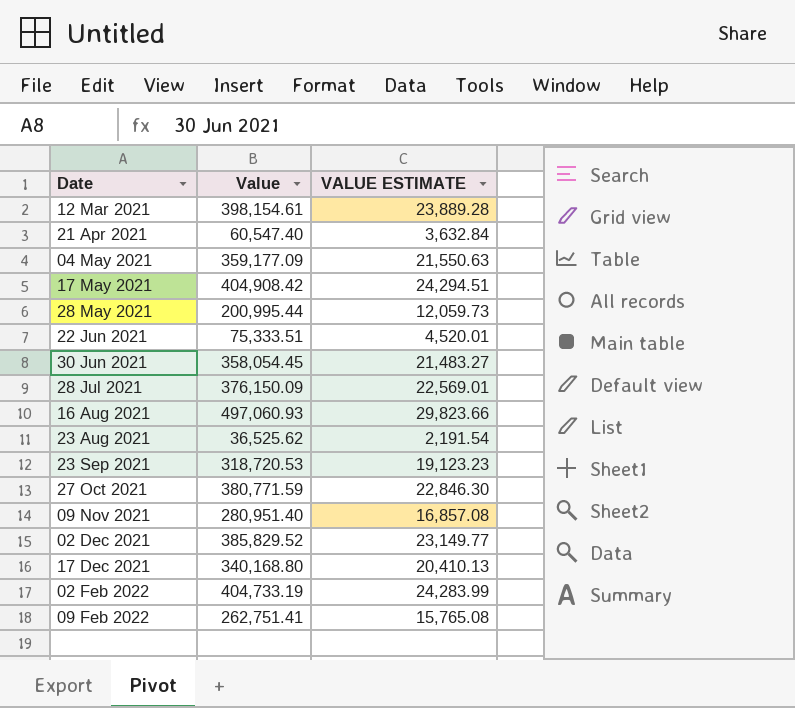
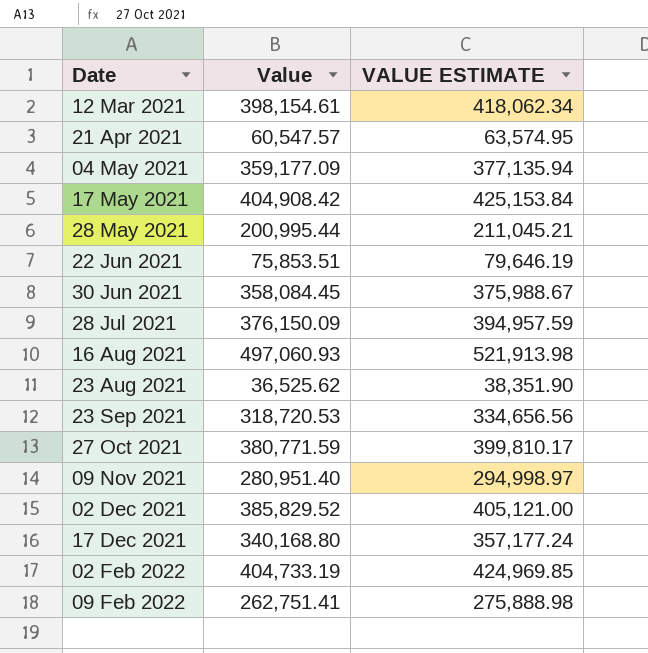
column VALUE ESTIMATE | formula: [Value] * 0.06 -> [Value] * 1.05
21 Apr 2021 | Value: 60,547.40 -> 60,547.57
22 Jun 2021 | Value: 75,333.51 -> 75,853.51
30 Jun 2021 | Value: 358,054.45 -> 358,084.45

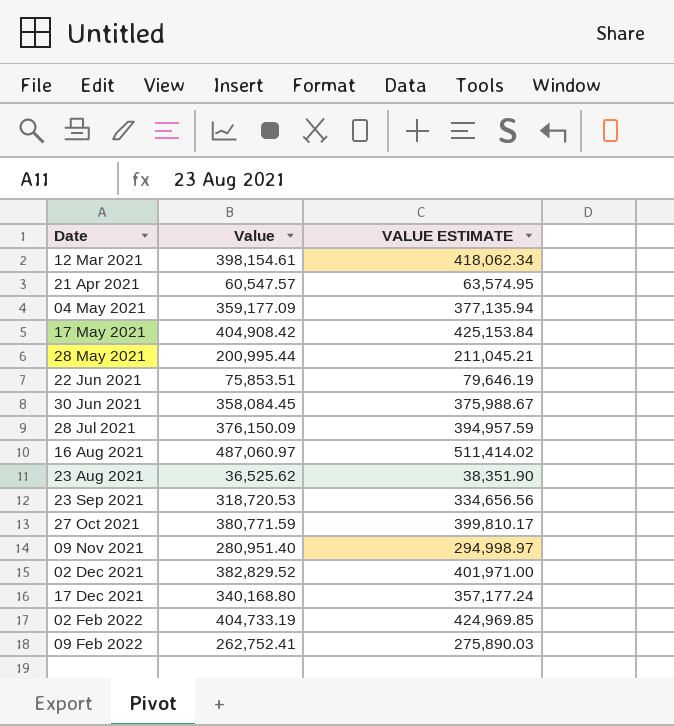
16 Aug 2021 | Value: 497,060.93 -> 487,060.97
16 Aug 2021 | VALUE ESTIMATE: 521,913.98 -> 511,414.02
02 Dec 2021 | Value: 385,829.52 -> 382,829.52
02 Dec 2021 | VALUE ESTIMATE: 405,121.00 -> 401,971.00
09 Feb 2022 | Value: 262,751.41 -> 262,752.41
09 Feb 2022 | VALUE ESTIMATE: 275,888.98 -> 275,890.03

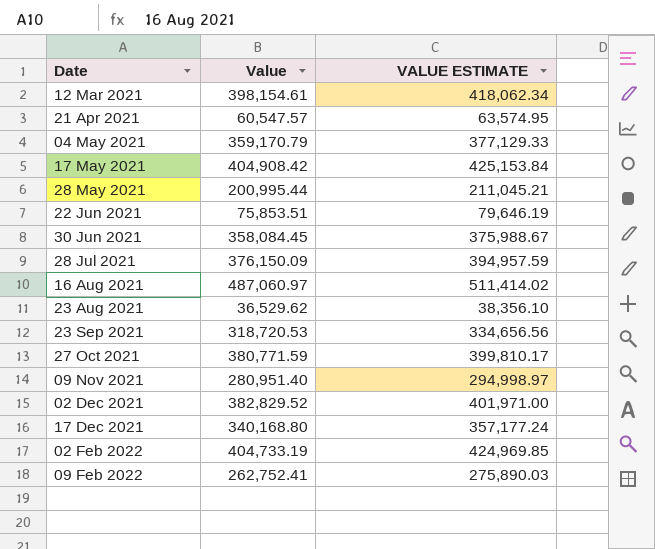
04 May 2021 | Value: 359,177.09 -> 359,170.79
04 May 2021 | VALUE ESTIMATE: 377,135.94 -> 377,129.33
23 Aug 2021 | Value: 36,525.62 -> 36,529.62
23 Aug 2021 | VALUE ESTIMATE: 38,351.90 -> 38,356.10

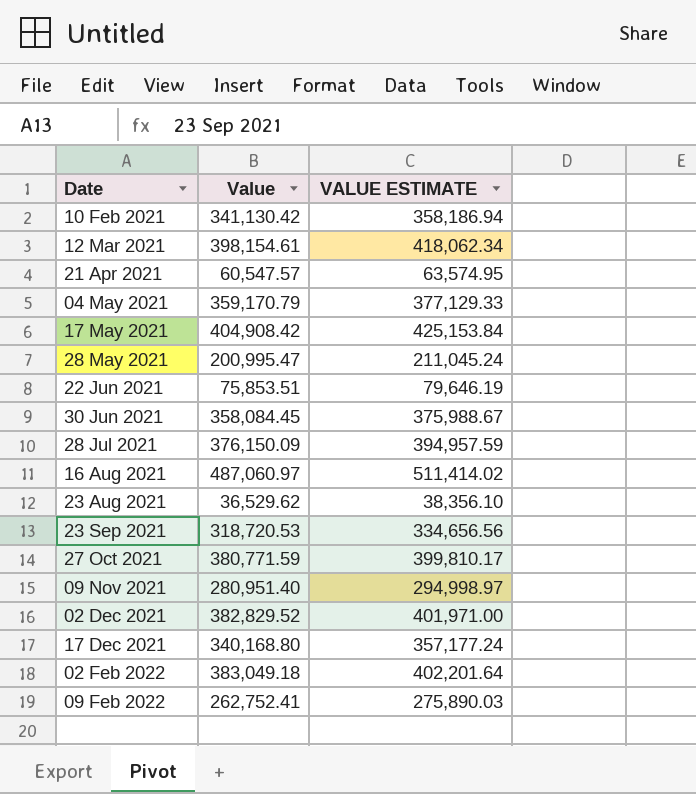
row 10 Feb 2021: none -> 341,130.42 | 358,186.94
28 May 2021 | Value: 200,995.44 -> 200,995.47
28 May 2021 | VALUE ESTIMATE: 211,045.21 -> 211,045.24
02 Feb 2022 | Value: 404,733.19 -> 383,049.18
02 Feb 2022 | VALUE ESTIMATE: 424,969.85 -> 402,201.64

